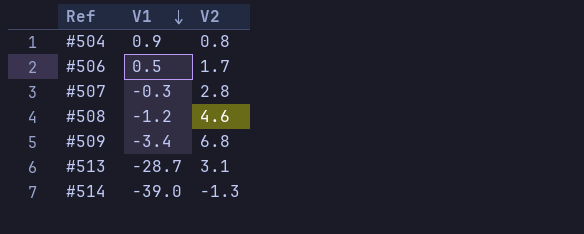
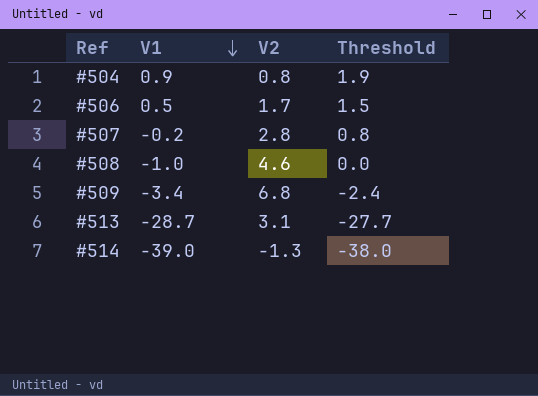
column Threshold | formula: none -> [V1] + 1
#507 | V1: -0.3 -> -0.2
#508 | V1: -1.2 -> -1.0

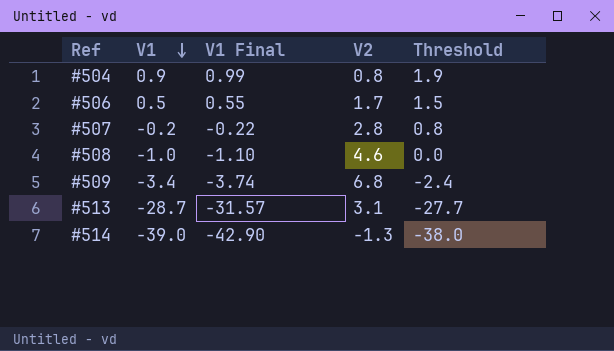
column V1 Final | formula: none -> [V1] * 1.1

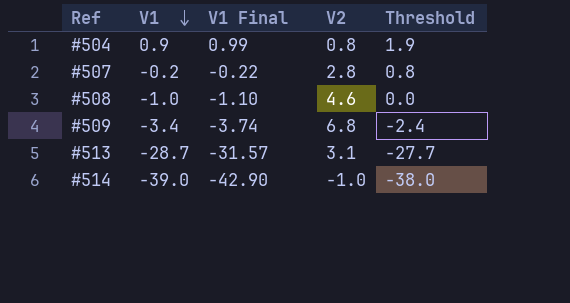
row #506: 0.5 | 0.55 | 1.7 | 1.5 -> none
#514 | V2: -1.3 -> -1.0

